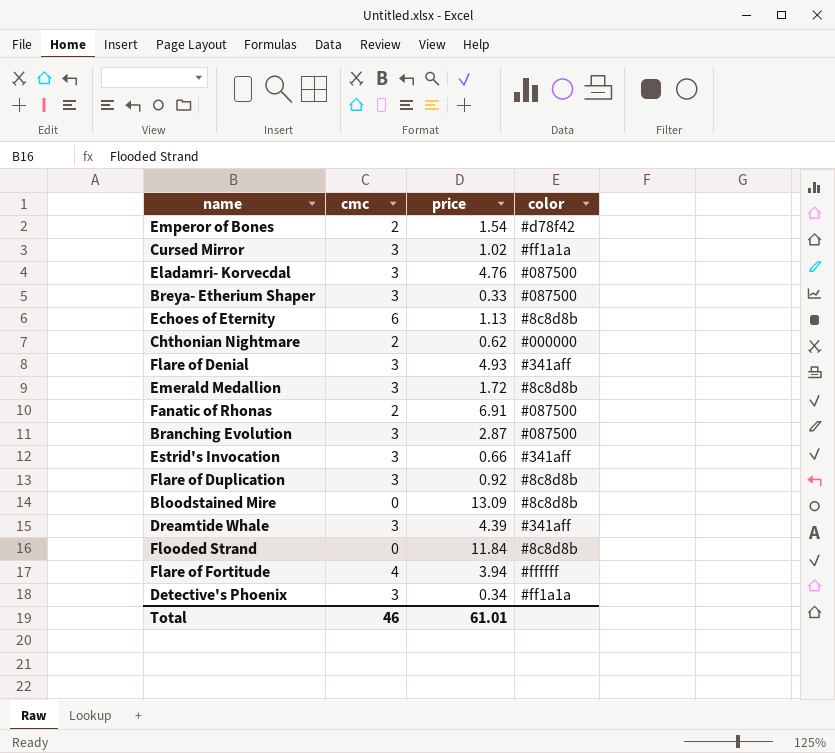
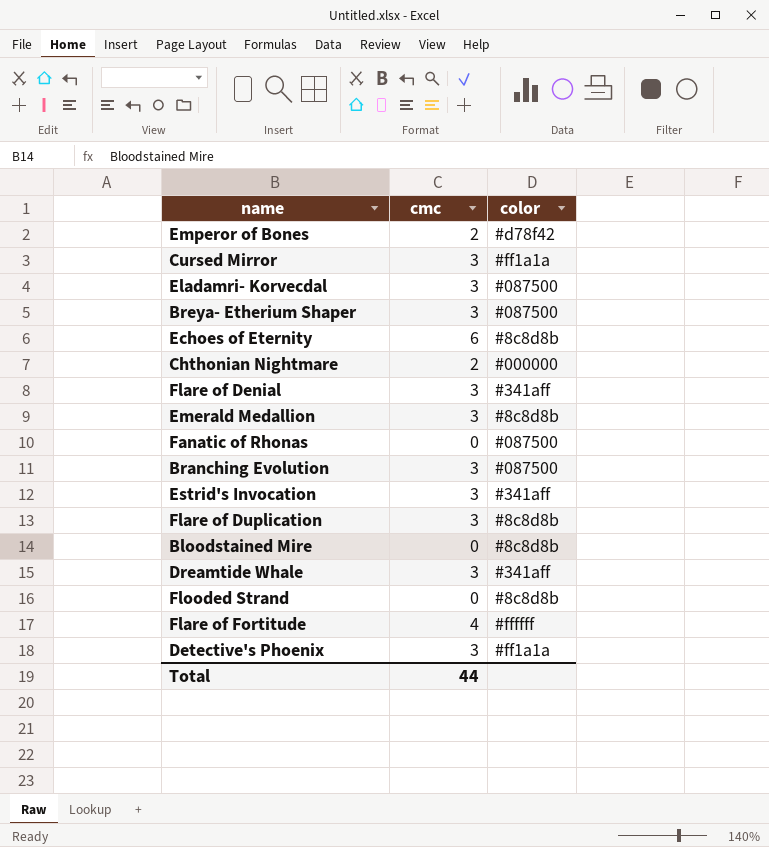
column price | position: 3 -> none
Fanatic of Rhonas | cmc: 2 -> 0
Total | cmc: 46 -> 44

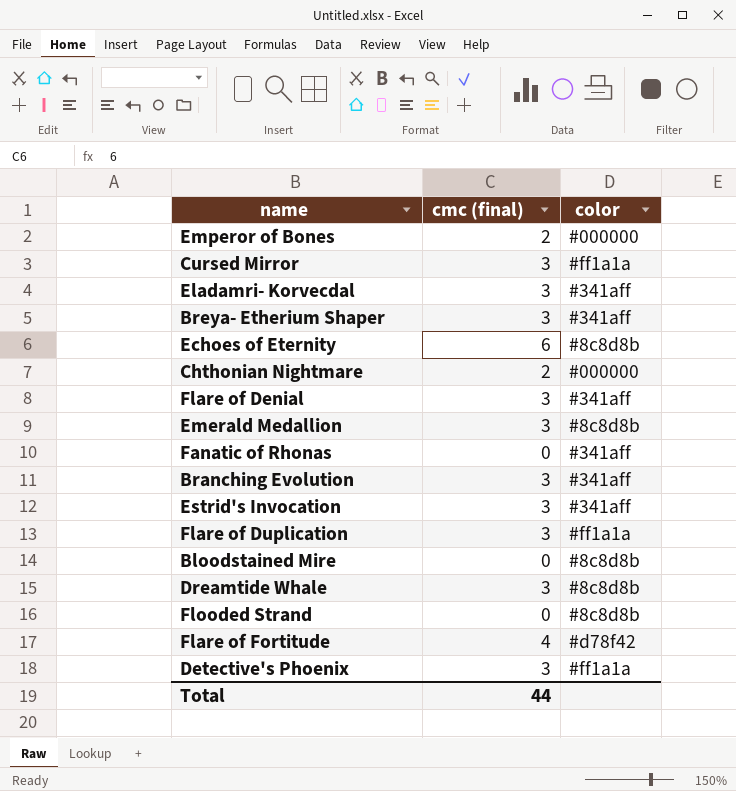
column name: cmc -> cmc (final)
Emperor of Bones | color: #d78f42 -> #000000
Eladamri- Korvecdal | color: #087500 -> #341aff
Breya- Etherium Shaper | color: #087500 -> #341aff
Fanatic of Rhonas | color: #087500 -> #341aff
Branching Evolution | color: #087500 -> #341aff
Flare of Duplication | color: #8c8d8b -> #ff1a1a
Dreamtide Whale | color: #341aff -> #8c8d8b
Flare of Fortitude | color: #ffffff -> #d78f42

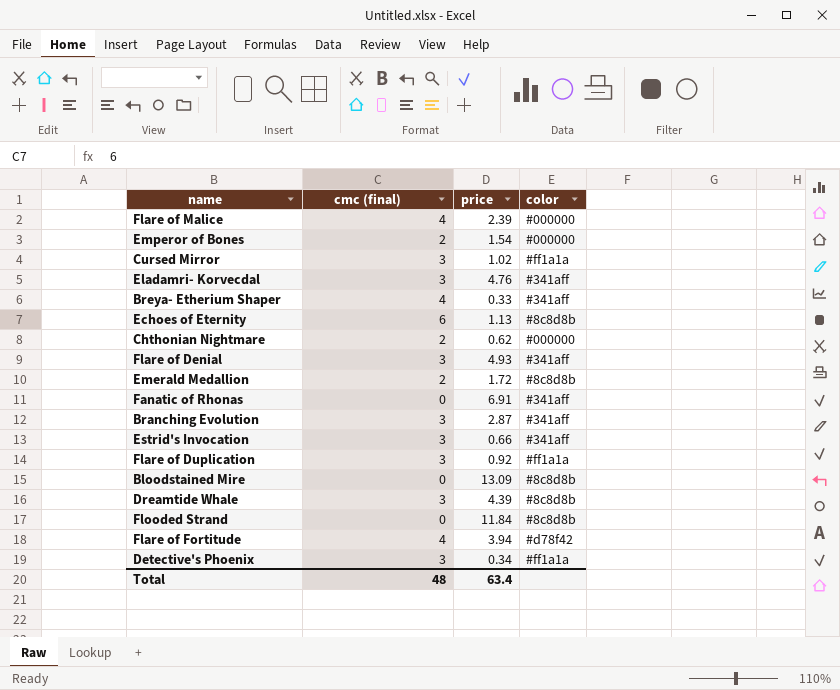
column price | position: none -> 3
row Flare of Malice: none -> 4 | 2.39 | #000000
Breya- Etherium Shaper | cmc (final): 3 -> 4
Emerald Medallion | cmc (final): 3 -> 2
Total | cmc (final): 44 -> 48

